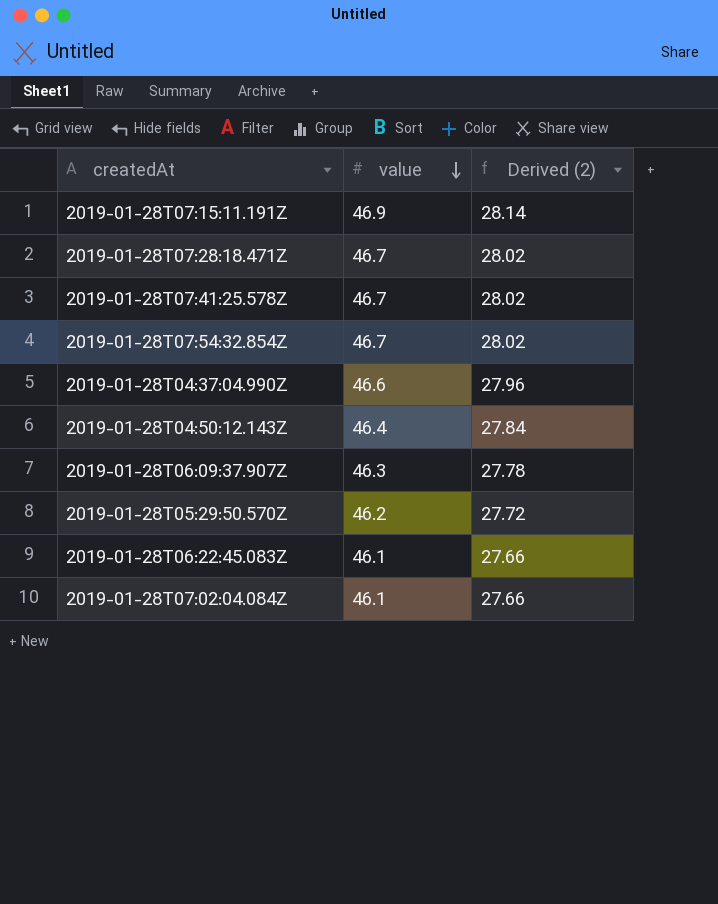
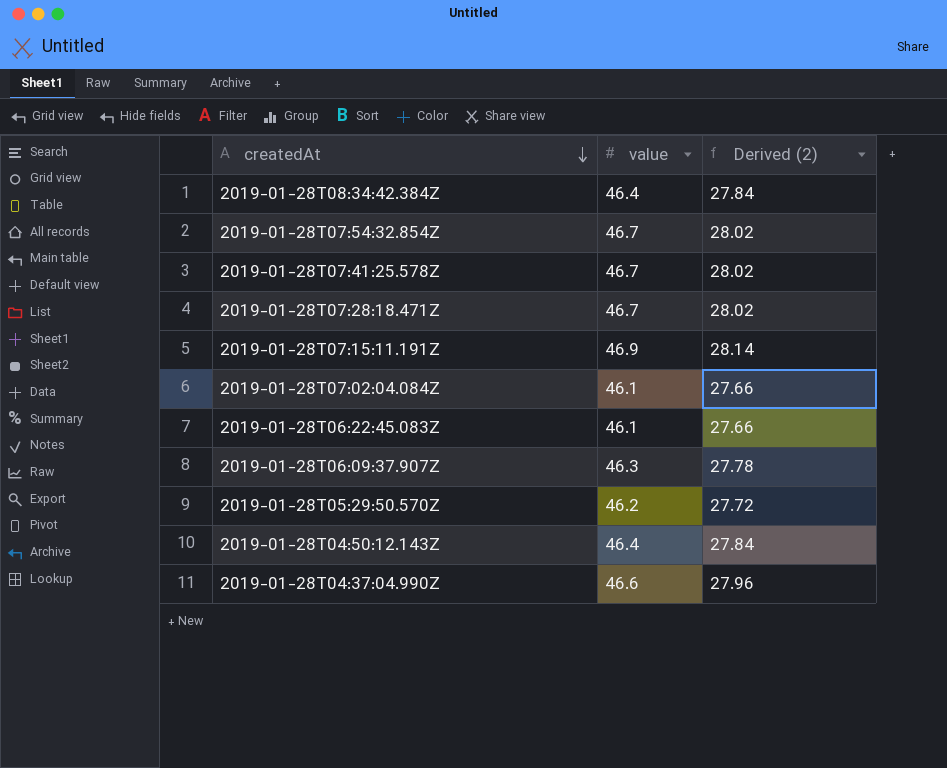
row order: value descending -> createdAt descending
row 2019-01-28T08:34:42.384Z: none -> 46.4 | 27.84

